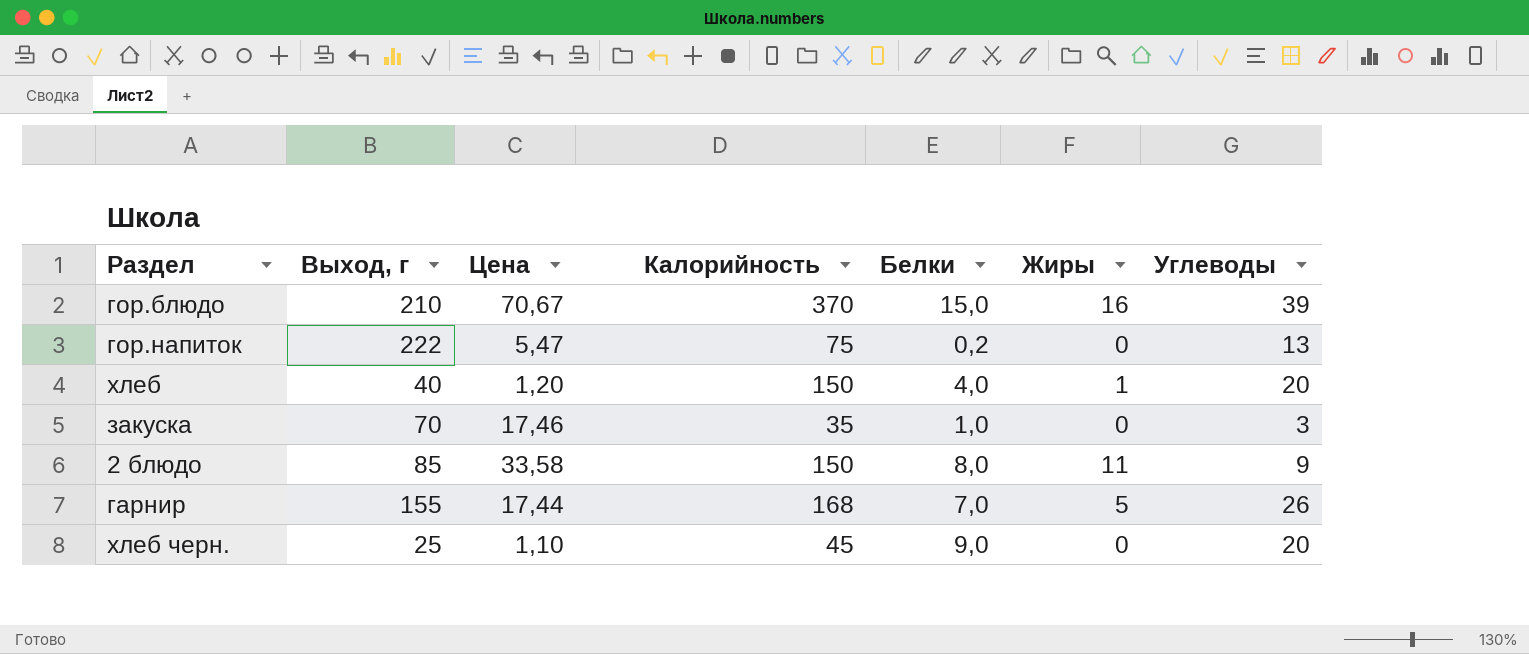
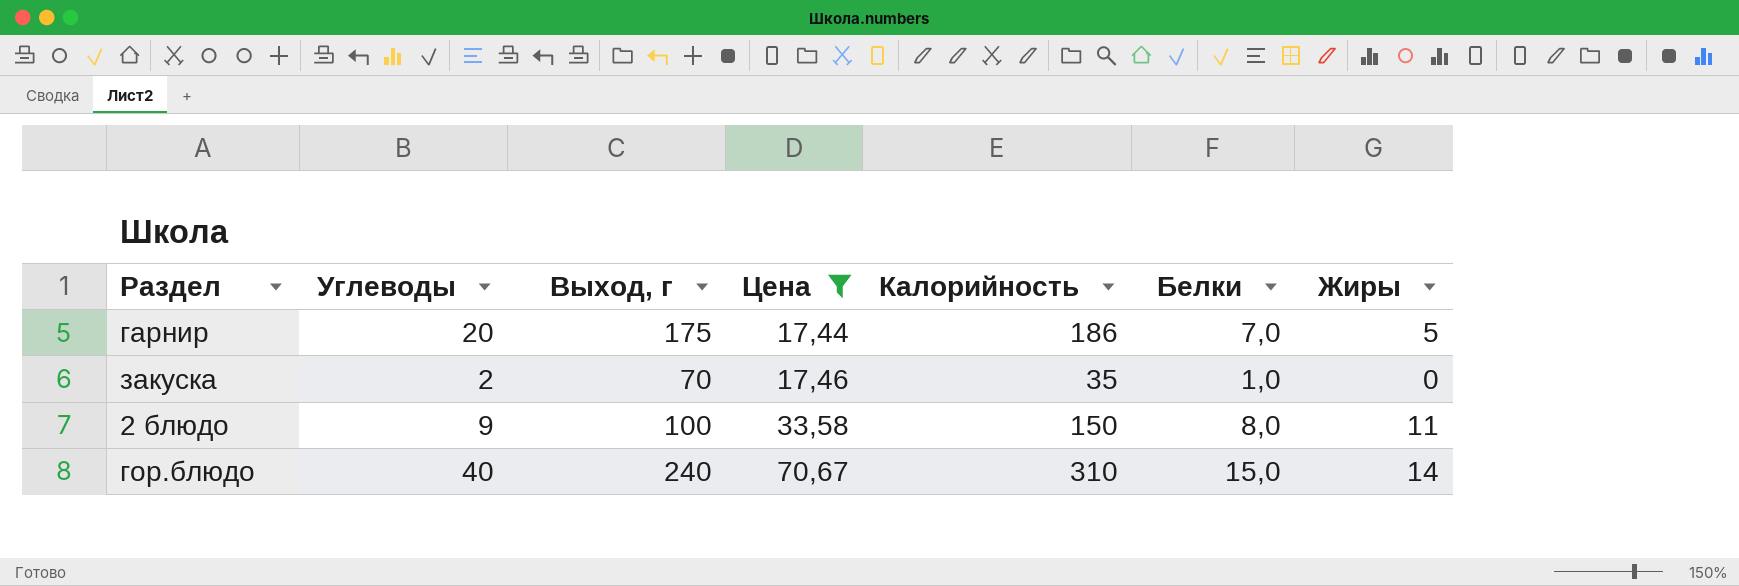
filter: none -> Цена >= 17,44
row order: none -> Цена ascending
column Углеводы | position: 7 -> 2
гарнир | Углеводы: 26 -> 20
гарнир | Выход, г: 155 -> 175
гарнир | Калорийность: 168 -> 186
закуска | Углеводы: 3 -> 2
2 блюдо | Выход, г: 85 -> 100
гор.блюдо | Углеводы: 39 -> 40
гор.блюдо | Выход, г: 210 -> 240
гор.блюдо | Калорийность: 370 -> 310
гор.блюдо | Жиры: 16 -> 14

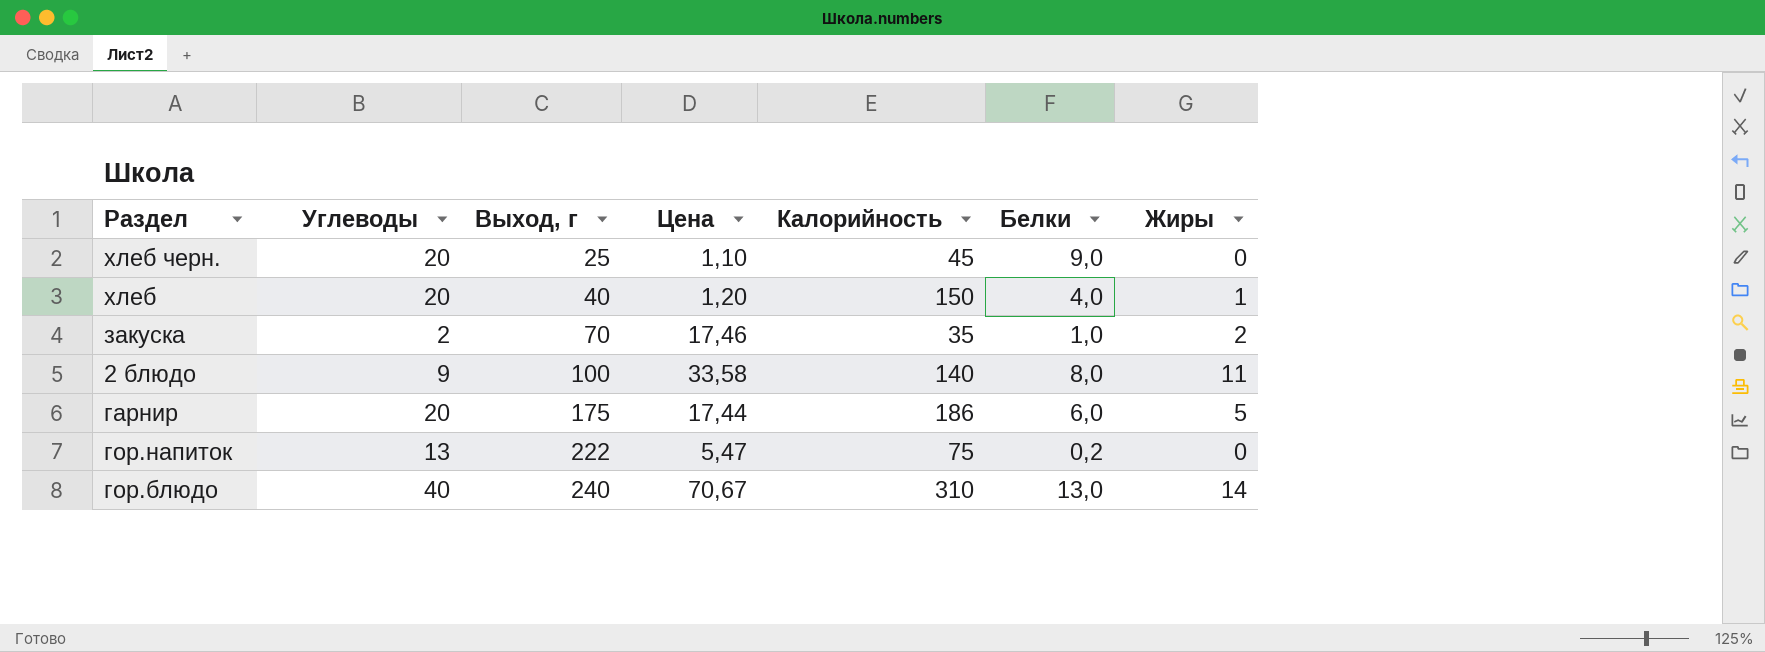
filter: Цена >= 17,44 -> none
row order: Цена ascending -> Выход, г ascending
закуска | Жиры: 0 -> 2
2 блюдо | Калорийность: 150 -> 140
гарнир | Белки: 7,0 -> 6,0
гор.блюдо | Белки: 15,0 -> 13,0

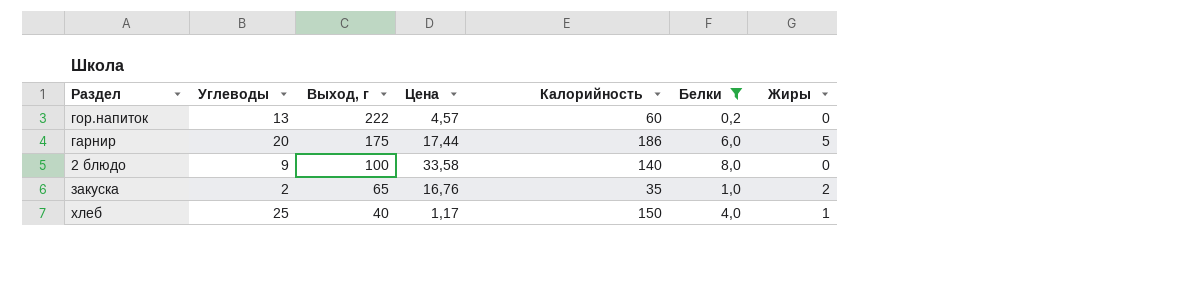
filter: none -> Белки <= 8,0
row order: Выход, г ascending -> Выход, г descending
гор.напиток | Цена: 5,47 -> 4,57
гор.напиток | Калорийность: 75 -> 60
2 блюдо | Жиры: 11 -> 0
закуска | Выход, г: 70 -> 65
закуска | Цена: 17,46 -> 16,76
хлеб | Углеводы: 20 -> 25
хлеб | Цена: 1,20 -> 1,17

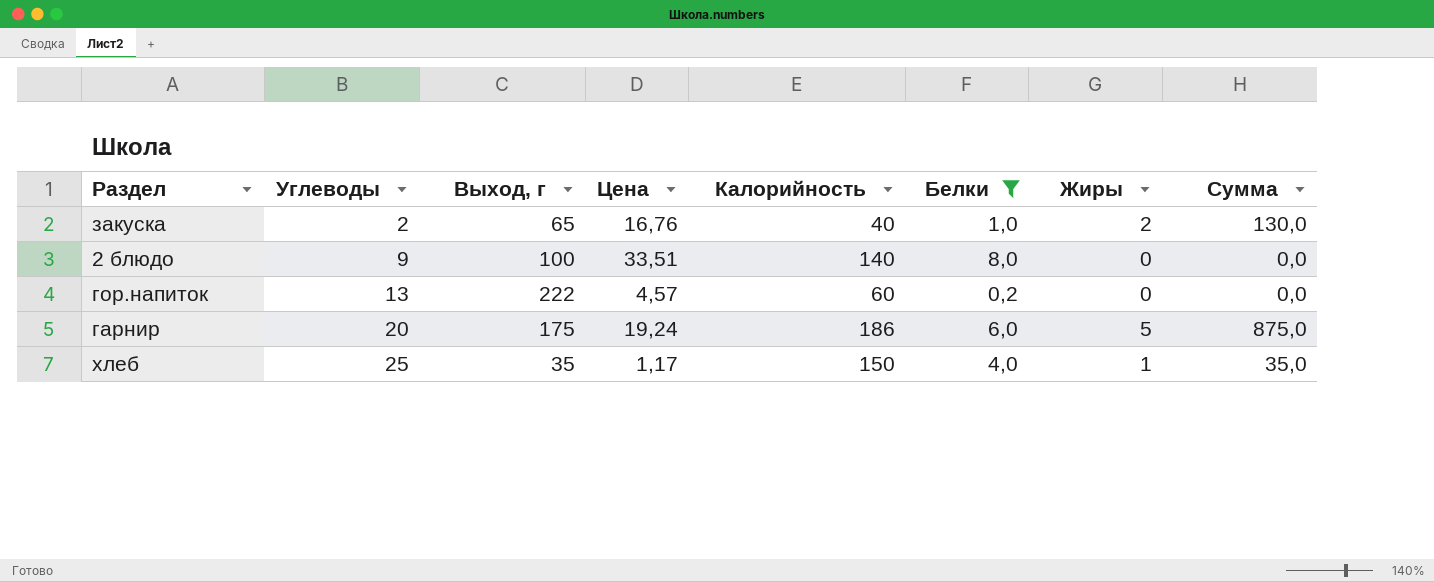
row order: Выход, г descending -> Углеводы ascending
column Сумма | formula: none -> [Выход, г] * [Жиры]
закуска | Калорийность: 35 -> 40
2 блюдо | Цена: 33,58 -> 33,51
гарнир | Цена: 17,44 -> 19,24
хлеб | Выход, г: 40 -> 35

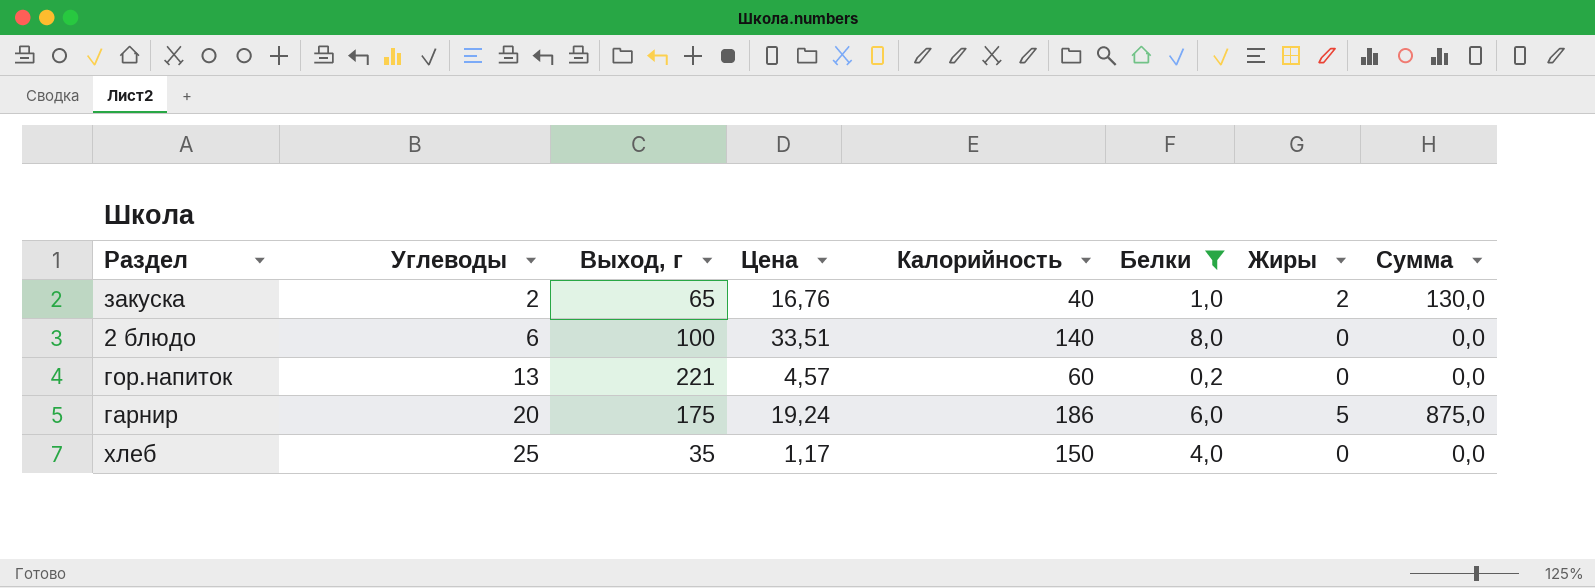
2 блюдо | Углеводы: 9 -> 6
гор.напиток | Выход, г: 222 -> 221
хлеб | Жиры: 1 -> 0
хлеб | Сумма: 35,0 -> 0,0

